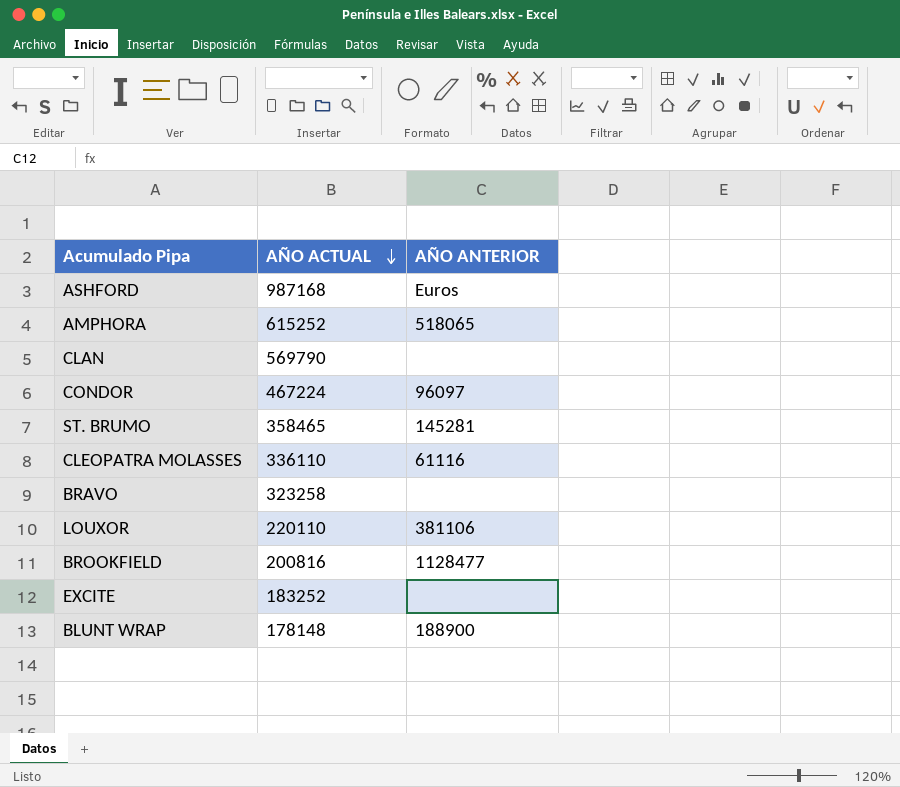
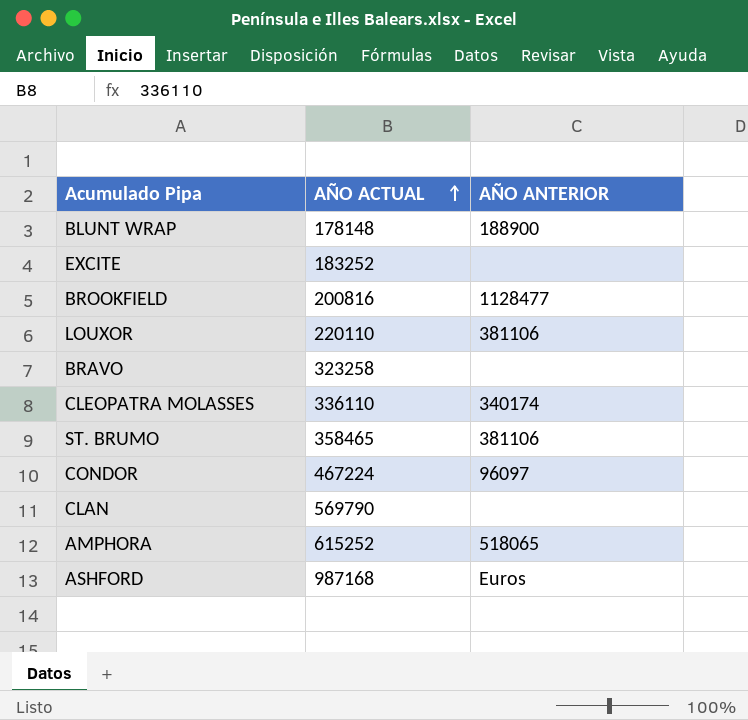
row order: AÑO ACTUAL descending -> AÑO ACTUAL ascending
CLEOPATRA MOLASSES | AÑO ANTERIOR: 61116 -> 340174
ST. BRUMO | AÑO ANTERIOR: 145281 -> 381106

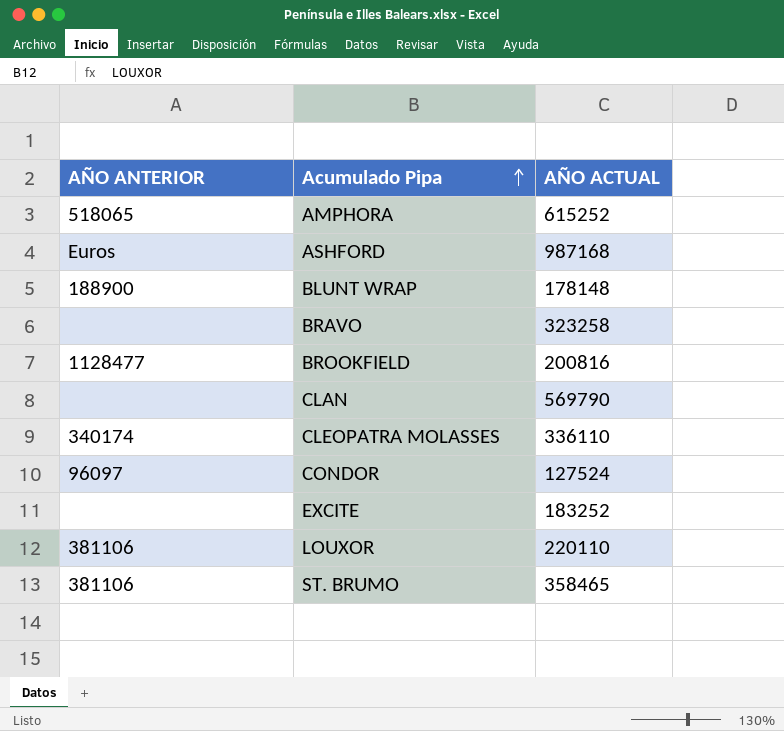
row order: AÑO ACTUAL ascending -> Acumulado Pipa ascending
column AÑO ANTERIOR | position: 3 -> 1
CONDOR | AÑO ACTUAL: 467224 -> 127524

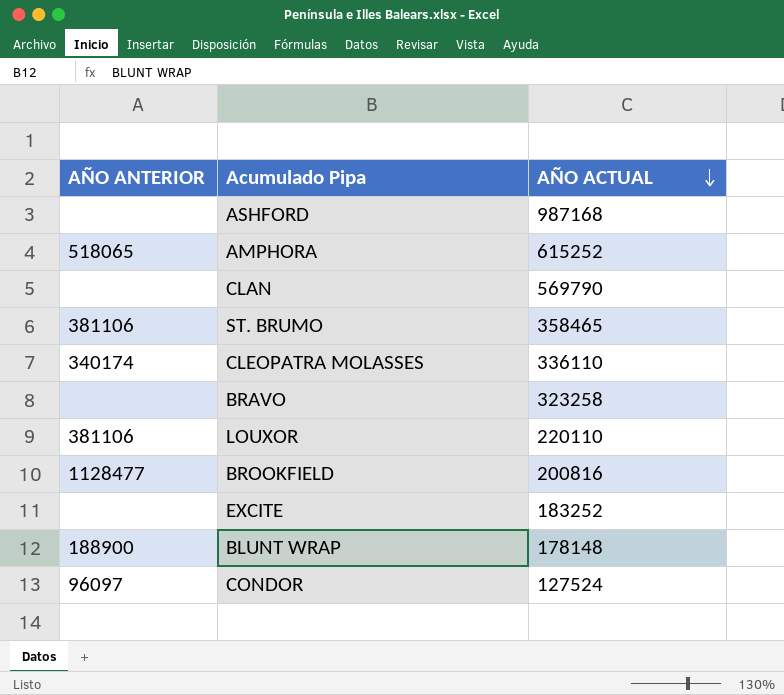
row order: Acumulado Pipa ascending -> AÑO ACTUAL descending
ASHFORD | AÑO ANTERIOR: Euros -> none

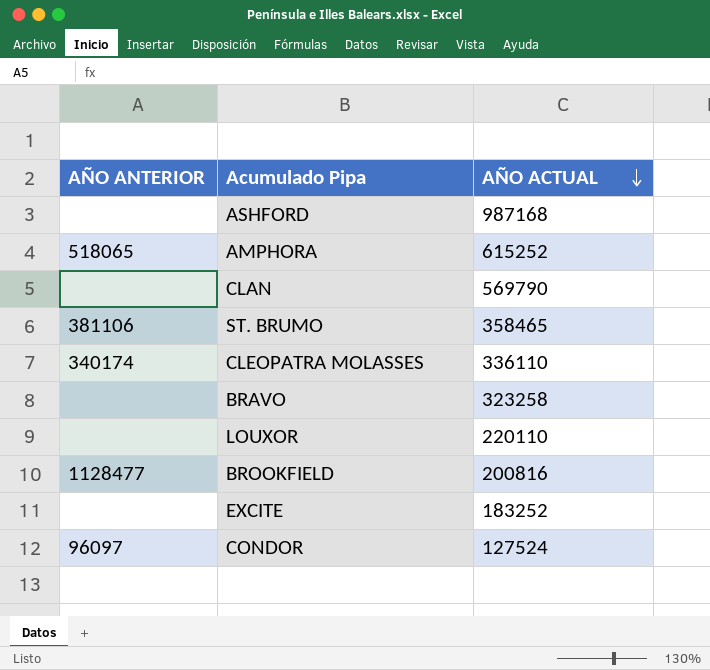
row BLUNT WRAP: 188900 | 178148 -> none
LOUXOR | AÑO ANTERIOR: 381106 -> none

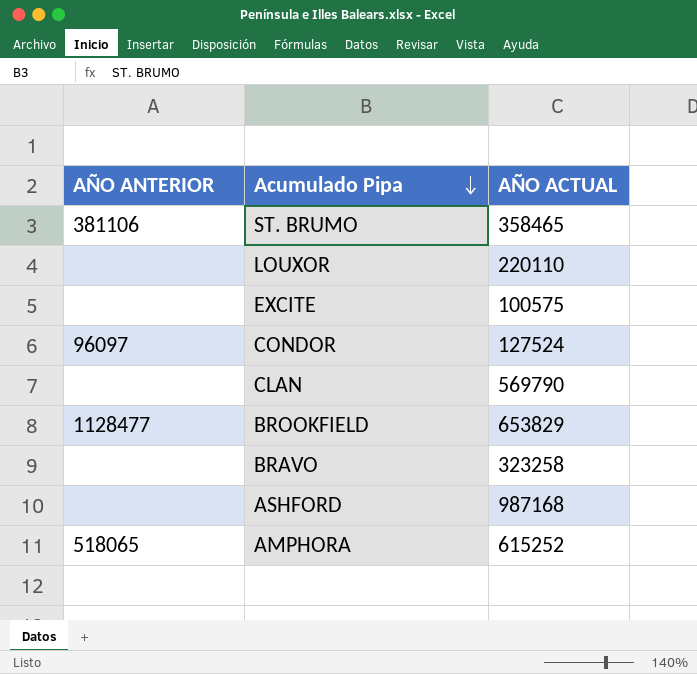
row order: AÑO ACTUAL descending -> Acumulado Pipa descending
row CLEOPATRA MOLASSES: 340174 | 336110 -> none
EXCITE | AÑO ACTUAL: 183252 -> 100575
BROOKFIELD | AÑO ACTUAL: 200816 -> 653829

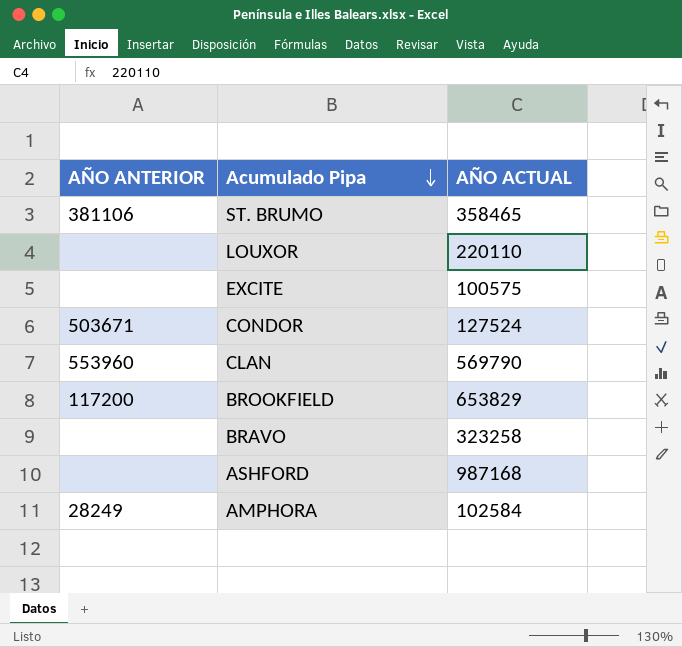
CONDOR | AÑO ANTERIOR: 96097 -> 503671
CLAN | AÑO ANTERIOR: none -> 553960
BROOKFIELD | AÑO ANTERIOR: 1128477 -> 117200
AMPHORA | AÑO ANTERIOR: 518065 -> 28249
AMPHORA | AÑO ACTUAL: 615252 -> 102584

